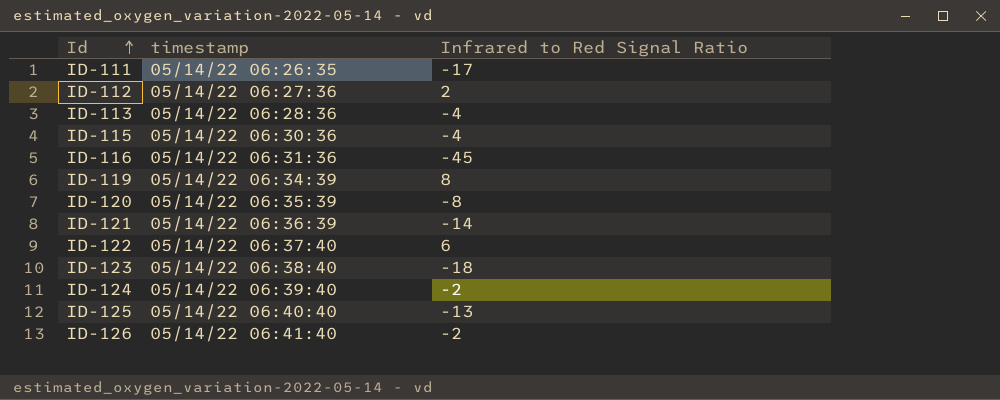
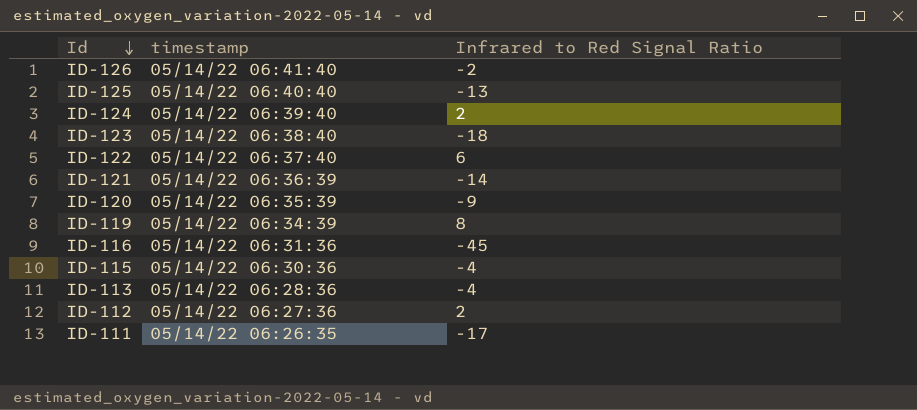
row order: Id ascending -> Id descending
ID-124 | Infrared to Red Signal Ratio: -2 -> 2
ID-120 | Infrared to Red Signal Ratio: -8 -> -9

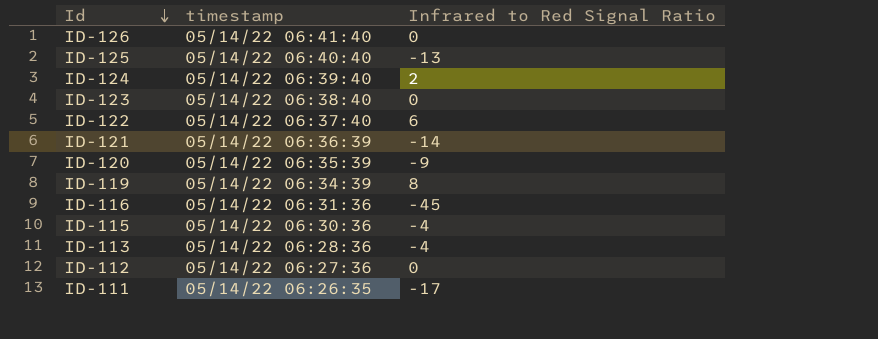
ID-126 | Infrared to Red Signal Ratio: -2 -> 0
ID-123 | Infrared to Red Signal Ratio: -18 -> 0
ID-112 | Infrared to Red Signal Ratio: 2 -> 0

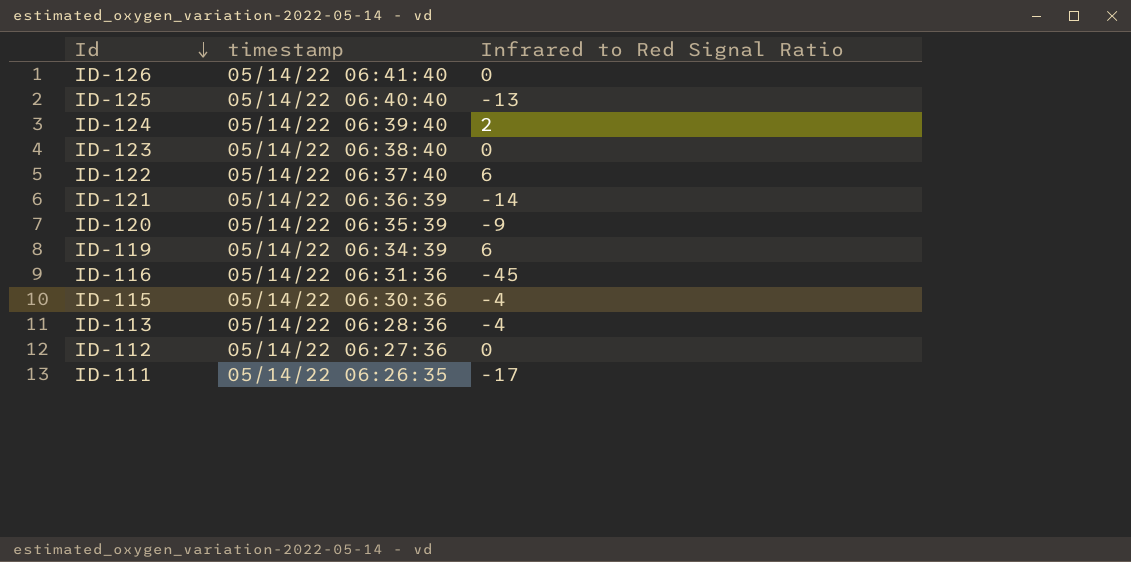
ID-119 | Infrared to Red Signal Ratio: 8 -> 6

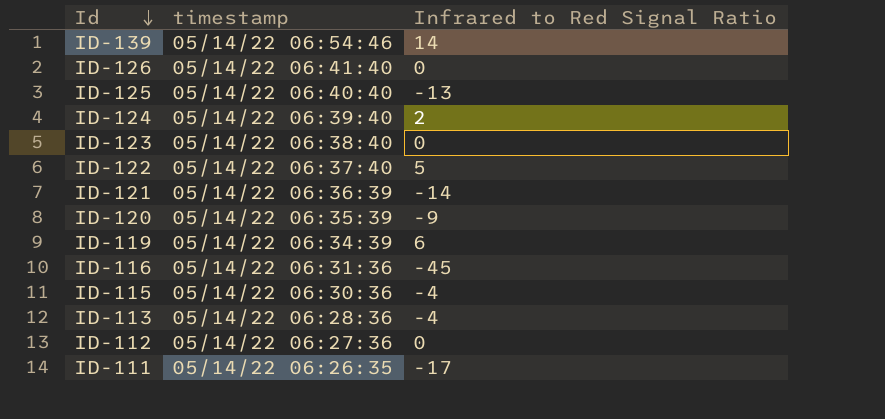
row ID-139: none -> 05/14/22 06:54:46 | 14
ID-122 | Infrared to Red Signal Ratio: 6 -> 5

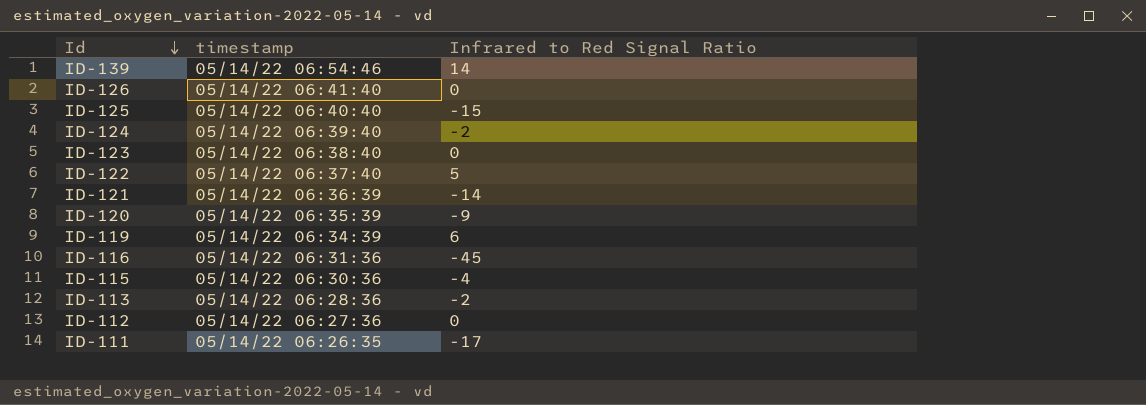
ID-125 | Infrared to Red Signal Ratio: -13 -> -15
ID-124 | Infrared to Red Signal Ratio: 2 -> -2
ID-113 | Infrared to Red Signal Ratio: -4 -> -2

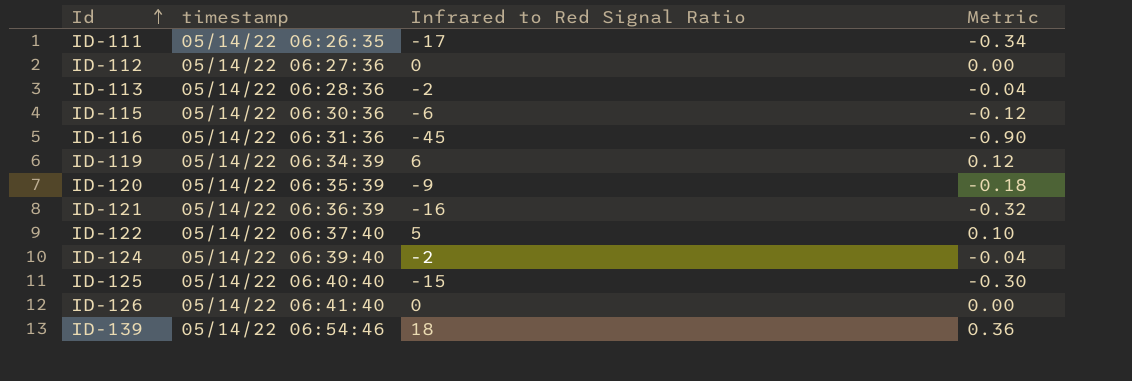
row order: Id descending -> Id ascending
column Metric | formula: none -> [Infrared to Red Signal Ratio] * 0.02
row ID-123: 05/14/22 06:38:40 | 0 -> none
ID-115 | Infrared to Red Signal Ratio: -4 -> -6
ID-121 | Infrared to Red Signal Ratio: -14 -> -16
ID-139 | Infrared to Red Signal Ratio: 14 -> 18

